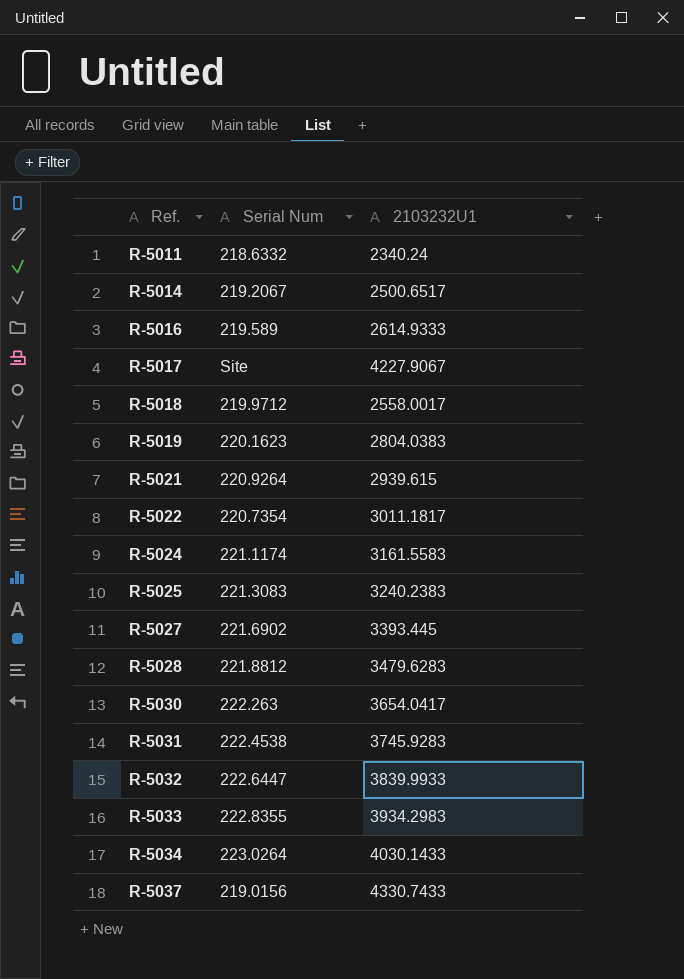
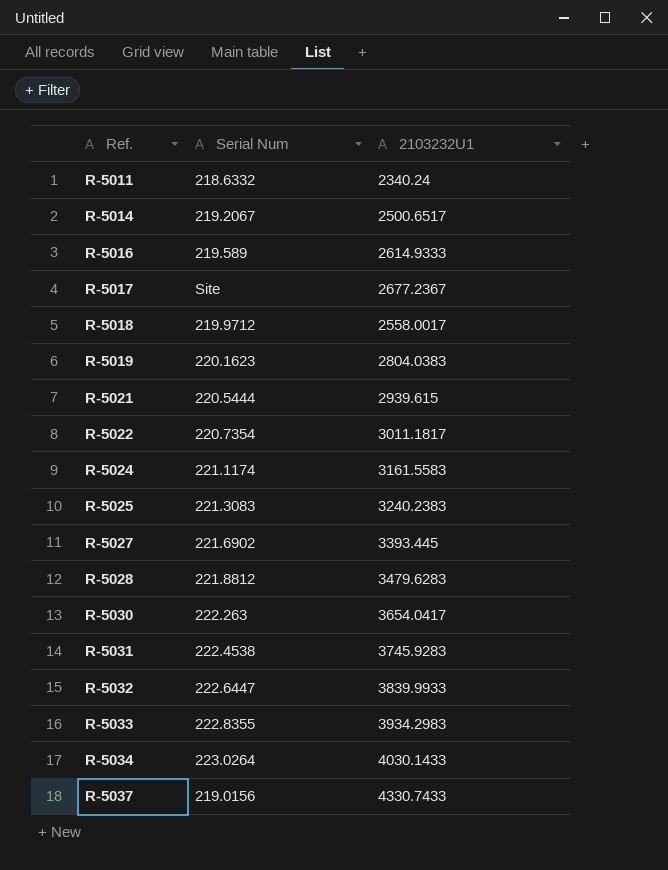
R-5017 | 2103232U1: 4227.9067 -> 2677.2367
R-5021 | Serial Num: 220.9264 -> 220.5444

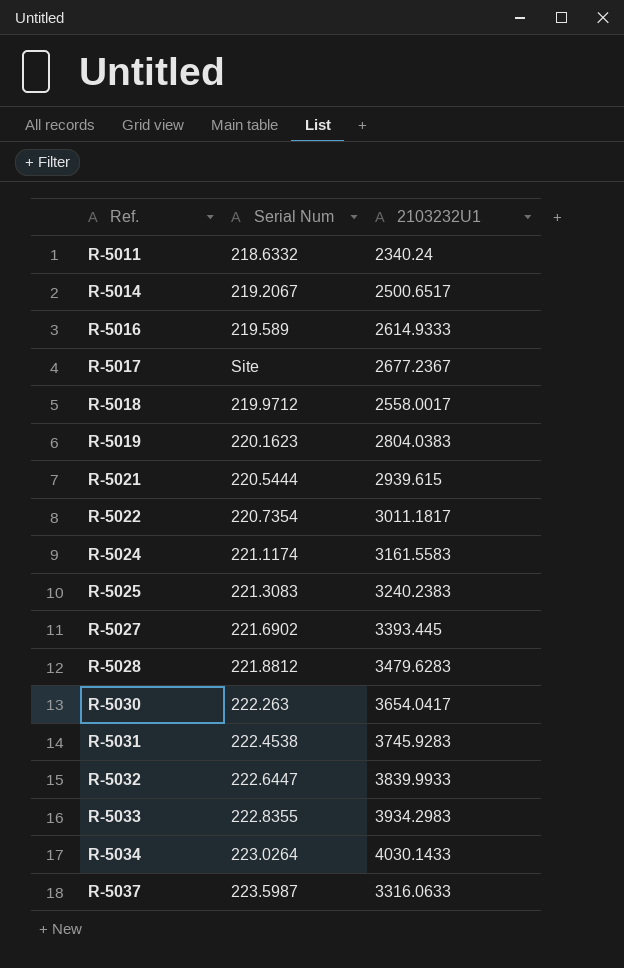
R-5037 | Serial Num: 219.0156 -> 223.5987
R-5037 | 2103232U1: 4330.7433 -> 3316.0633

